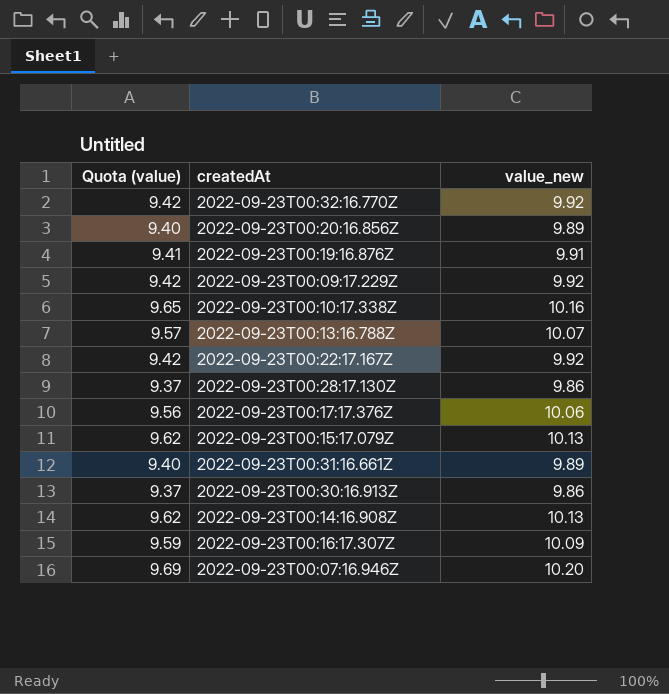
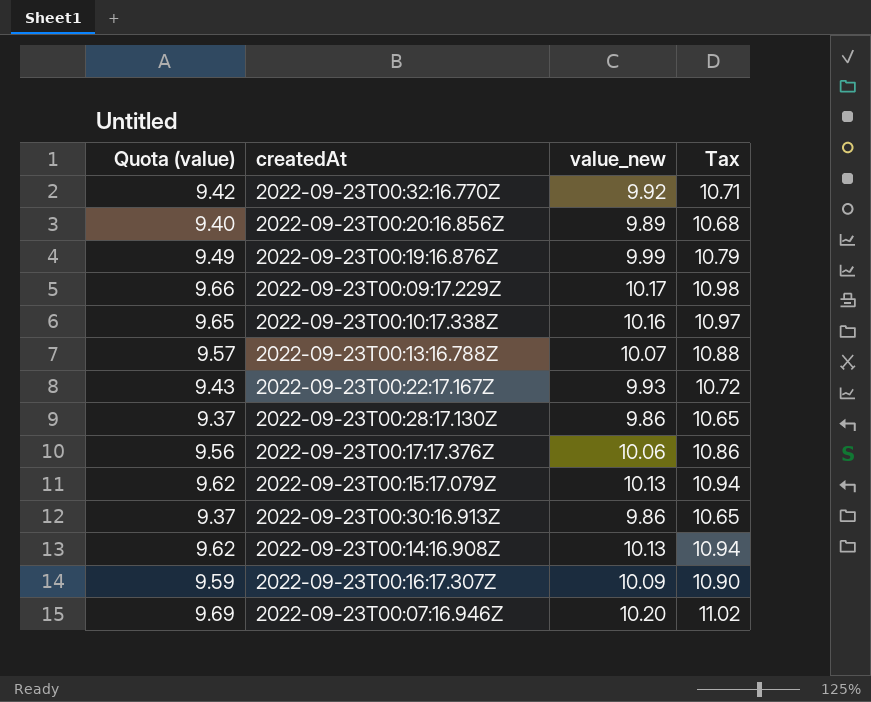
column Tax | formula: none -> [value_new] * 1.08
row 2022-09-23T00:31:16.661Z: 9.40 | 9.89 -> none
2022-09-23T00:19:16.876Z | Quota (value): 9.41 -> 9.49
2022-09-23T00:19:16.876Z | value_new: 9.91 -> 9.99
2022-09-23T00:09:17.229Z | Quota (value): 9.42 -> 9.66
2022-09-23T00:09:17.229Z | value_new: 9.92 -> 10.17
2022-09-23T00:22:17.167Z | Quota (value): 9.42 -> 9.43
2022-09-23T00:22:17.167Z | value_new: 9.92 -> 9.93

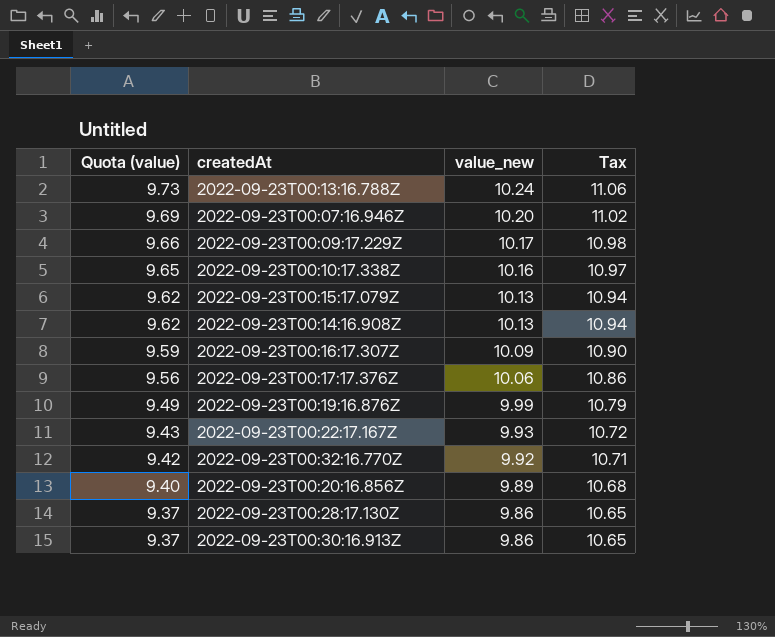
row order: none -> Quota (value) descending
2022-09-23T00:13:16.788Z | Quota (value): 9.57 -> 9.73
2022-09-23T00:13:16.788Z | value_new: 10.07 -> 10.24
2022-09-23T00:13:16.788Z | Tax: 10.88 -> 11.06

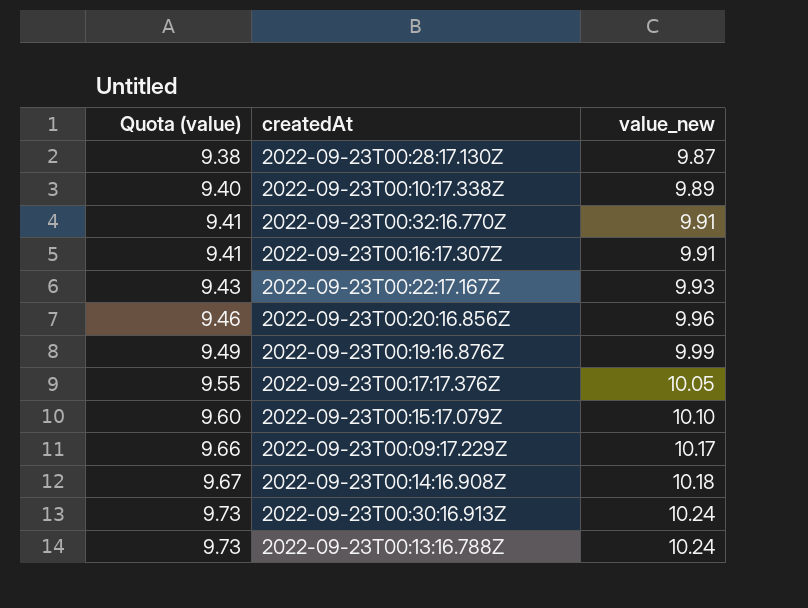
row order: Quota (value) descending -> Quota (value) ascending
column Tax | formula: [value_new] * 1.08 -> none
row 2022-09-23T00:07:16.946Z: 9.69 | 10.20 | 11.02 -> none
2022-09-23T00:28:17.130Z | Quota (value): 9.37 -> 9.38
2022-09-23T00:28:17.130Z | value_new: 9.86 -> 9.87
2022-09-23T00:10:17.338Z | Quota (value): 9.65 -> 9.40
2022-09-23T00:10:17.338Z | value_new: 10.16 -> 9.89
2022-09-23T00:32:16.770Z | Quota (value): 9.42 -> 9.41
2022-09-23T00:32:16.770Z | value_new: 9.92 -> 9.91
2022-09-23T00:16:17.307Z | Quota (value): 9.59 -> 9.41
2022-09-23T00:16:17.307Z | value_new: 10.09 -> 9.91
2022-09-23T00:20:16.856Z | Quota (value): 9.40 -> 9.46
2022-09-23T00:20:16.856Z | value_new: 9.89 -> 9.96
2022-09-23T00:17:17.376Z | Quota (value): 9.56 -> 9.55
2022-09-23T00:17:17.376Z | value_new: 10.06 -> 10.05
2022-09-23T00:15:17.079Z | Quota (value): 9.62 -> 9.60
2022-09-23T00:15:17.079Z | value_new: 10.13 -> 10.10
2022-09-23T00:14:16.908Z | Quota (value): 9.62 -> 9.67
2022-09-23T00:14:16.908Z | value_new: 10.13 -> 10.18
2022-09-23T00:30:16.913Z | Quota (value): 9.37 -> 9.73
2022-09-23T00:30:16.913Z | value_new: 9.86 -> 10.24

